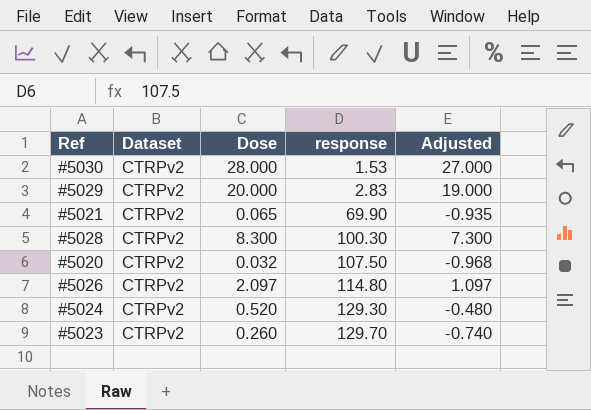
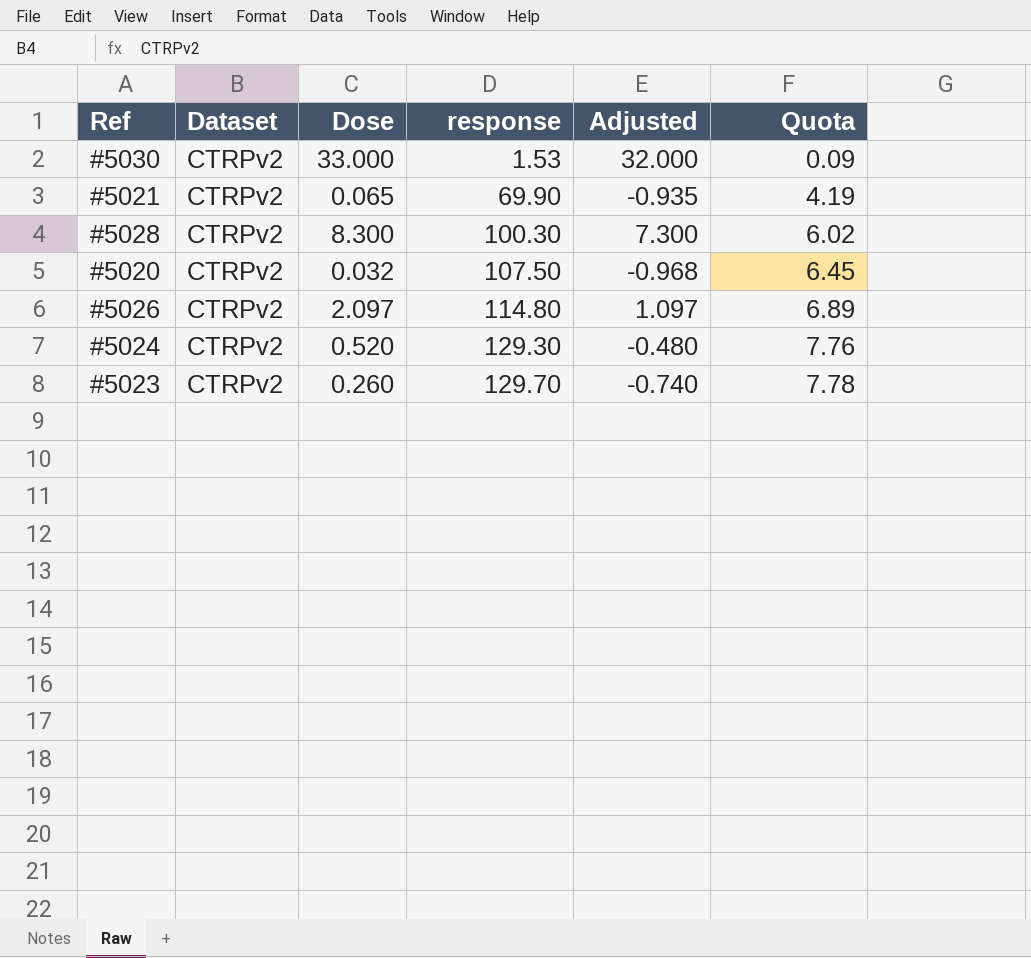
column Quota | formula: none -> [response] * 0.06
row #5029: CTRPv2 | 20.000 | 2.83 | 19.000 -> none
#5030 | Dose: 28.000 -> 33.000
#5030 | Adjusted: 27.000 -> 32.000

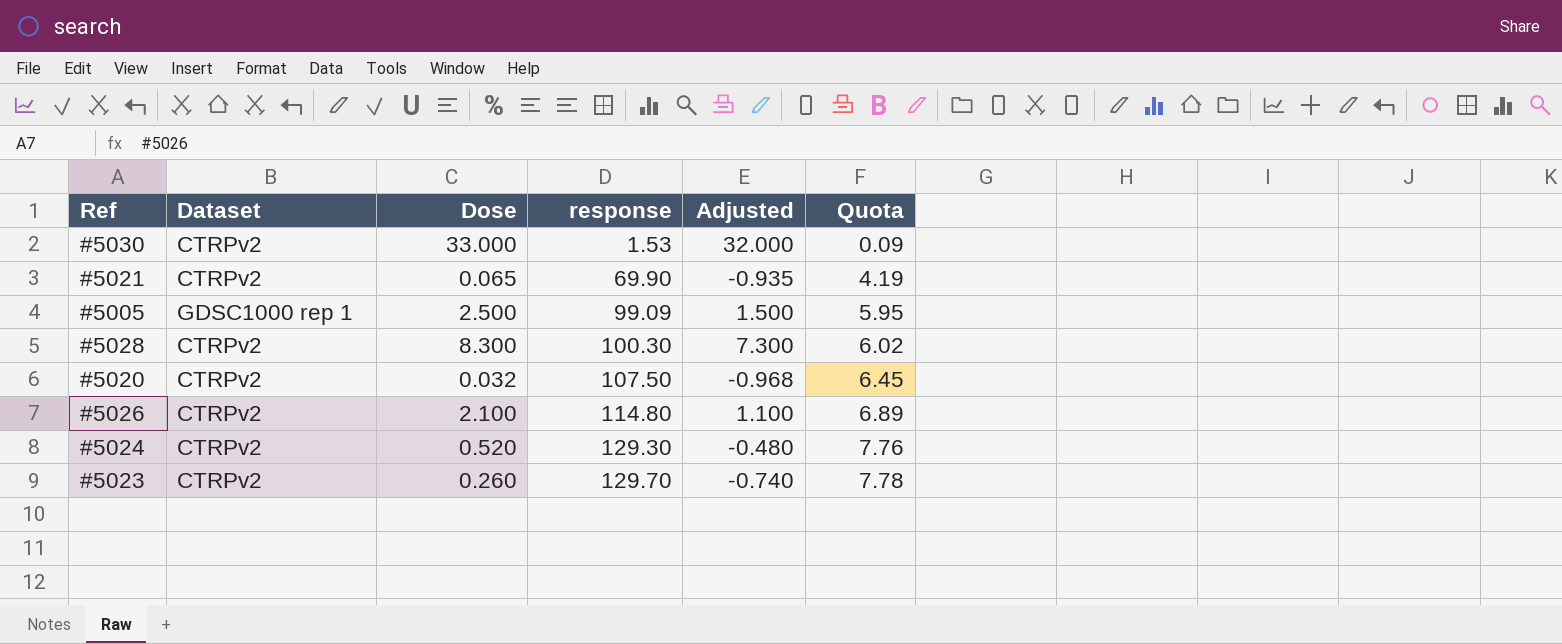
row #5005: none -> GDSC1000 rep 1 | 2.500 | 99.09 | 1.500 | 5.95
#5026 | Dose: 2.097 -> 2.100
#5026 | Adjusted: 1.097 -> 1.100

